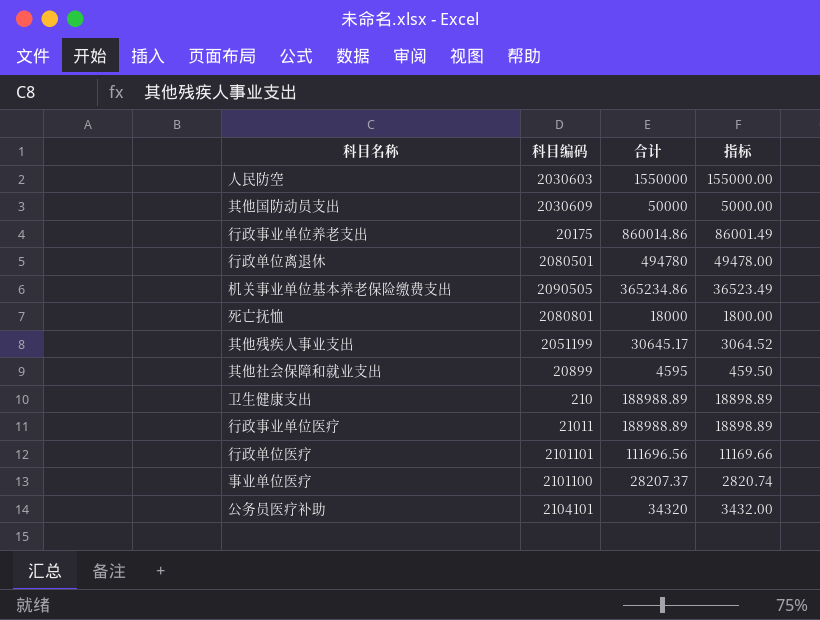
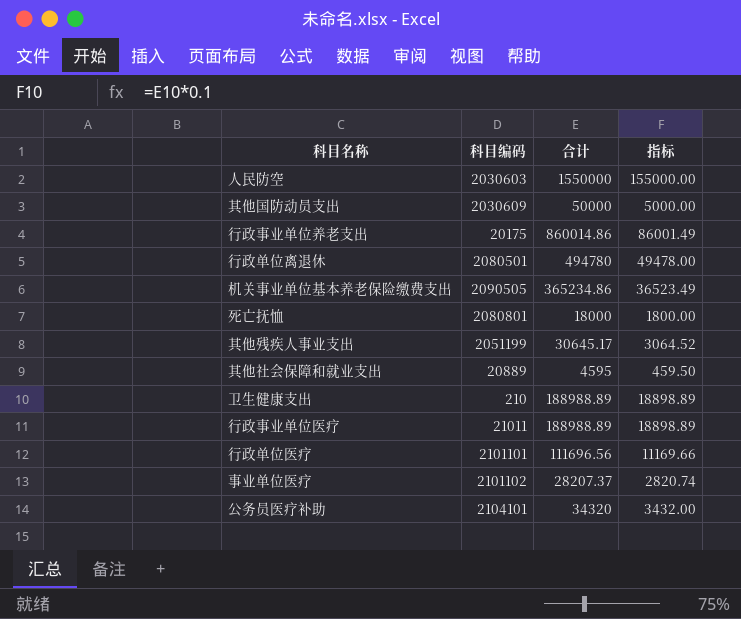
其他社会保障和就业支出 | 科目编码: 20899 -> 20889
事业单位医疗 | 科目编码: 2101100 -> 2101102

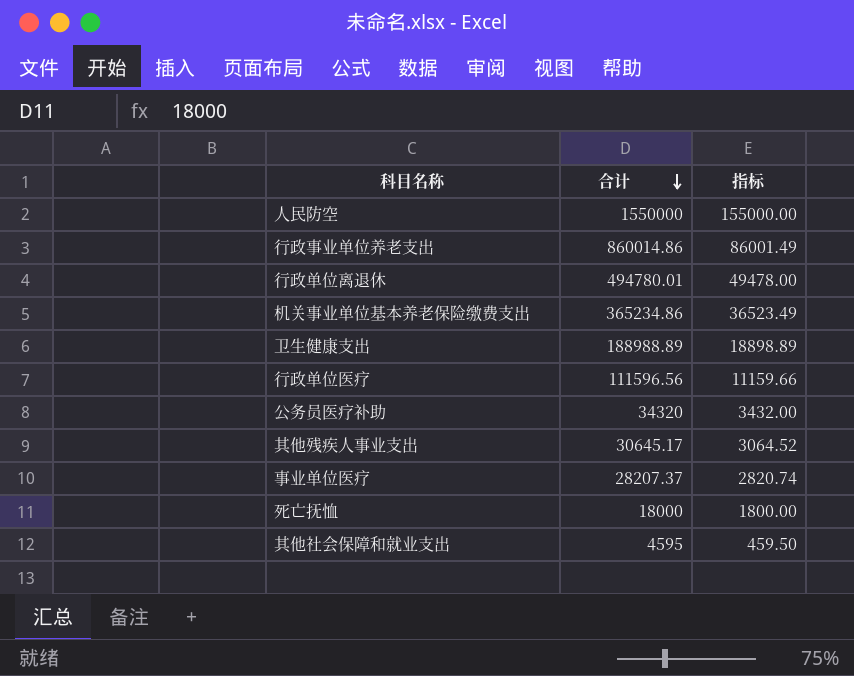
row order: none -> 合计 descending
column 科目编码 | position: 2 -> none
row 其他国防动员支出: 2030609 | 50000 | 5000.00 -> none
row 行政事业单位医疗: 21011 | 188988.89 | 18898.89 -> none
行政单位离退休 | 合计: 494780 -> 494780.01
行政单位医疗 | 合计: 111696.56 -> 111596.56
行政单位医疗 | 指标: 11169.66 -> 11159.66

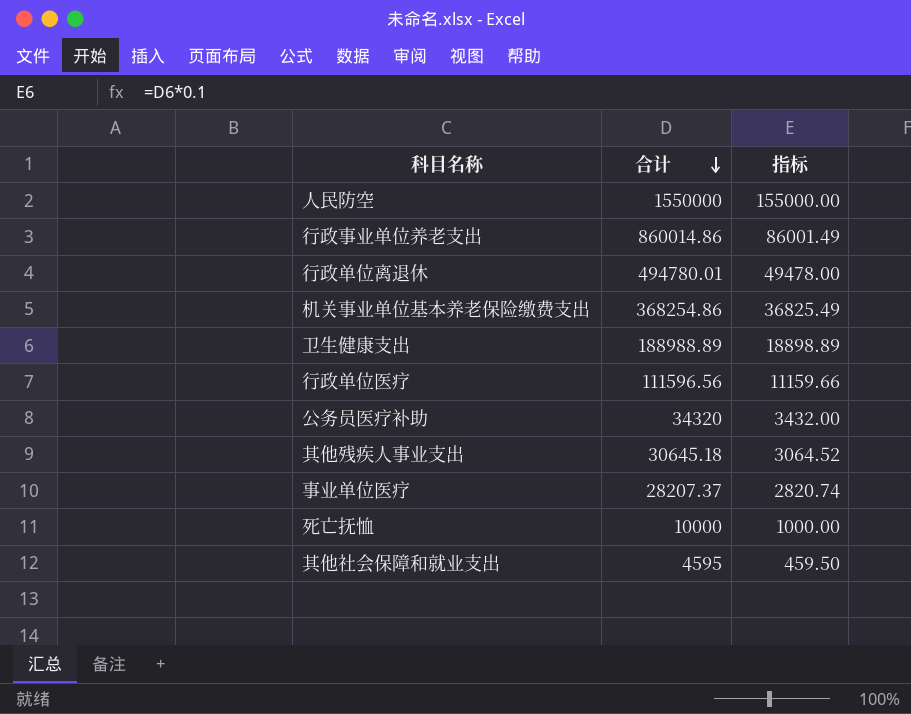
机关事业单位基本养老保险缴费支出 | 合计: 365234.86 -> 368254.86
机关事业单位基本养老保险缴费支出 | 指标: 36523.49 -> 36825.49
其他残疾人事业支出 | 合计: 30645.17 -> 30645.18
死亡抚恤 | 合计: 18000 -> 10000
死亡抚恤 | 指标: 1800.00 -> 1000.00

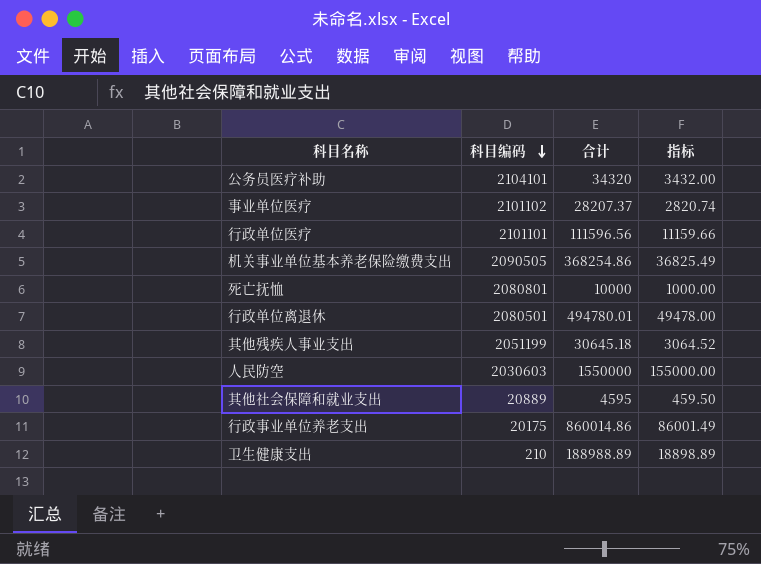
row order: 合计 descending -> 科目编码 descending
column 科目编码 | position: none -> 2

